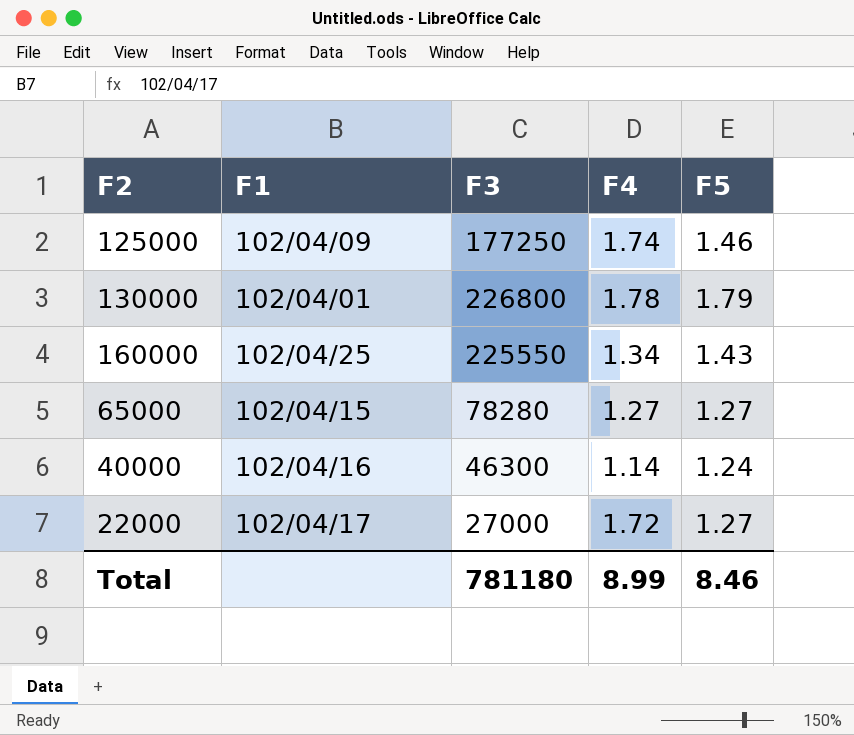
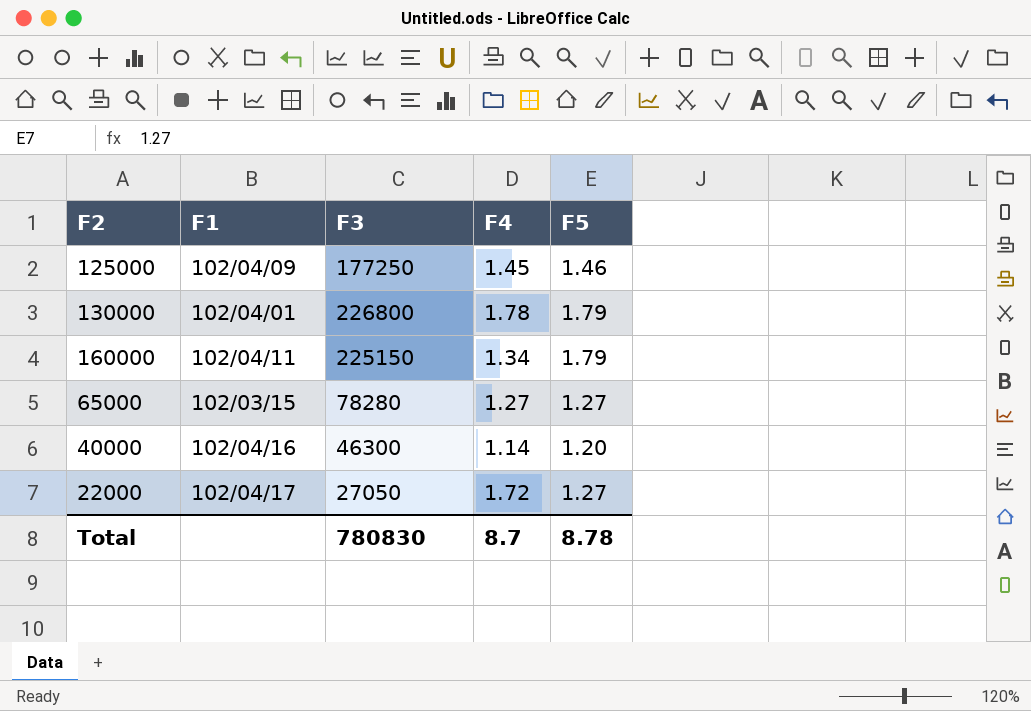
125000 | F4: 1.74 -> 1.45
160000 | F1: 102/04/25 -> 102/04/11
160000 | F3: 225550 -> 225150
160000 | F5: 1.43 -> 1.79
65000 | F1: 102/04/15 -> 102/03/15
40000 | F5: 1.24 -> 1.20
22000 | F3: 27000 -> 27050
Total | F3: 781180 -> 780830
Total | F4: 8.99 -> 8.7
Total | F5: 8.46 -> 8.78

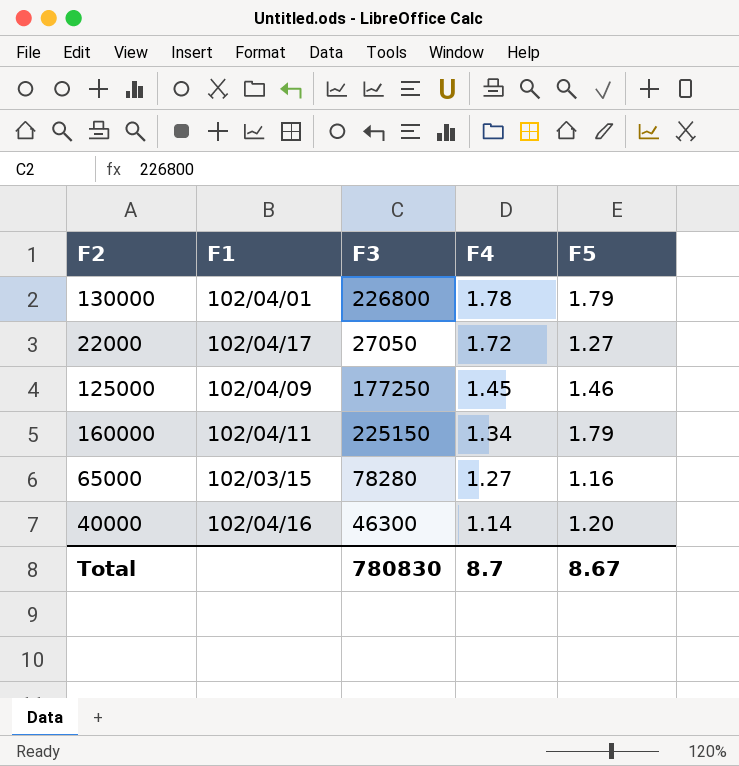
row order: none -> F4 descending
65000 | F5: 1.27 -> 1.16
Total | F5: 8.78 -> 8.67

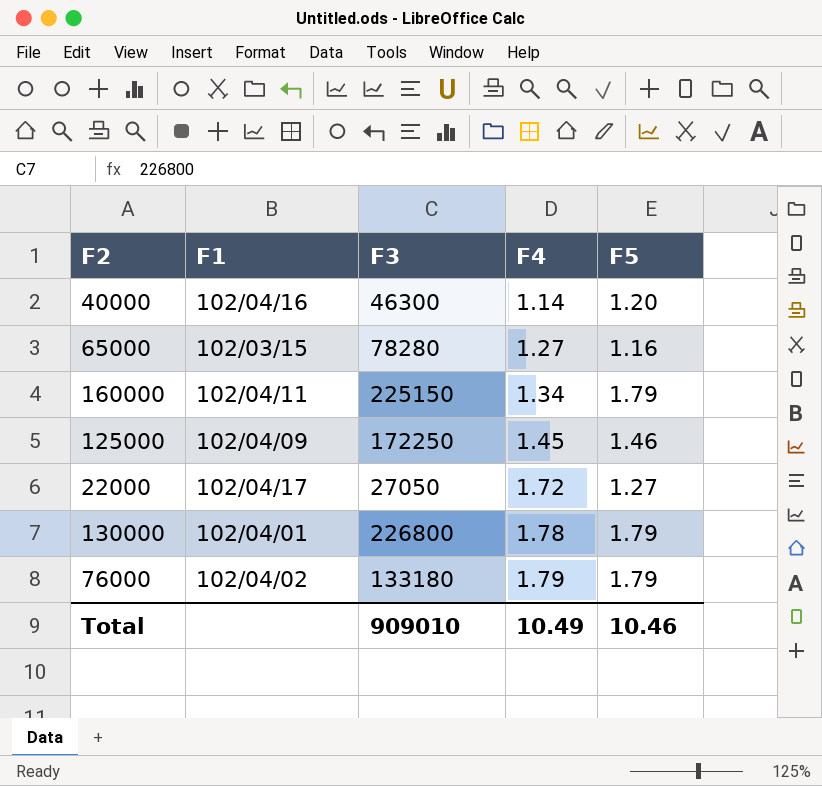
row order: F4 descending -> F4 ascending
125000 | F3: 177250 -> 172250
row 76000: none -> 102/04/02 | 133180 | 1.79 | 1.79
Total | F3: 780830 -> 909010
Total | F4: 8.7 -> 10.49
Total | F5: 8.67 -> 10.46

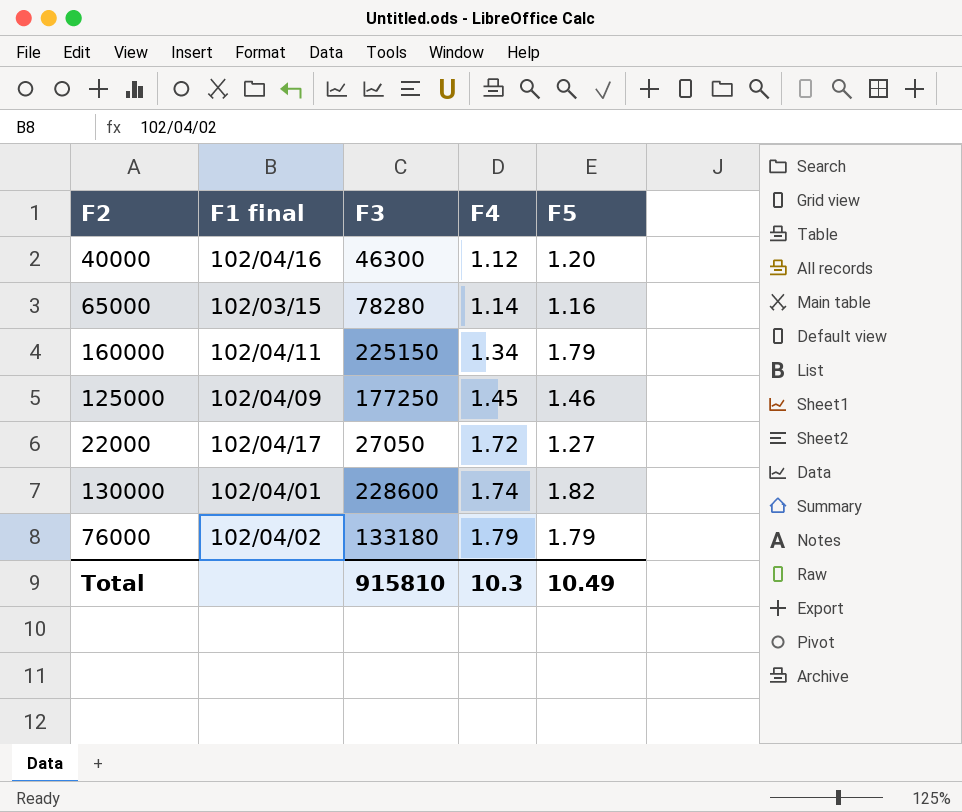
column name: F1 -> F1 final
40000 | F4: 1.14 -> 1.12
65000 | F4: 1.27 -> 1.14
125000 | F3: 172250 -> 177250
130000 | F3: 226800 -> 228600
130000 | F4: 1.78 -> 1.74
130000 | F5: 1.79 -> 1.82
Total | F3: 909010 -> 915810
Total | F4: 10.49 -> 10.3
Total | F5: 10.46 -> 10.49

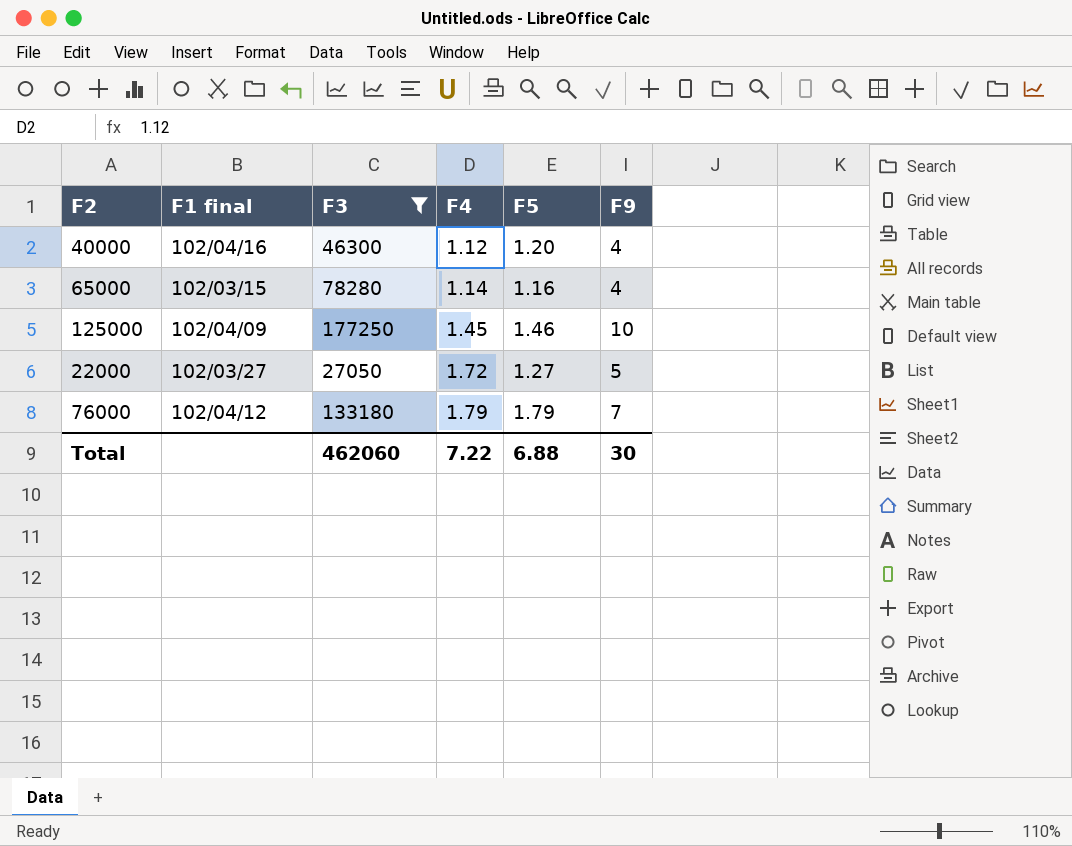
filter: none -> F3 <= 177250
column F9 | position: none -> 6
22000 | F1 final: 102/04/17 -> 102/03/27
76000 | F1 final: 102/04/02 -> 102/04/12
Total | F3: 915810 -> 462060
Total | F4: 10.3 -> 7.22
Total | F5: 10.49 -> 6.88

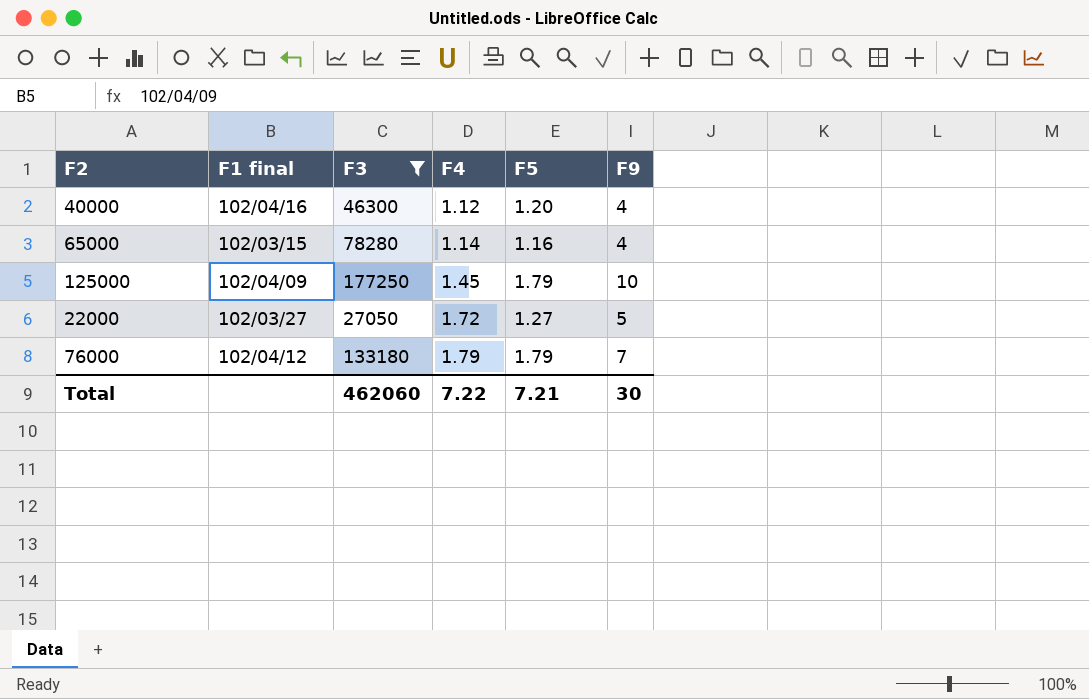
125000 | F5: 1.46 -> 1.79
Total | F5: 6.88 -> 7.21

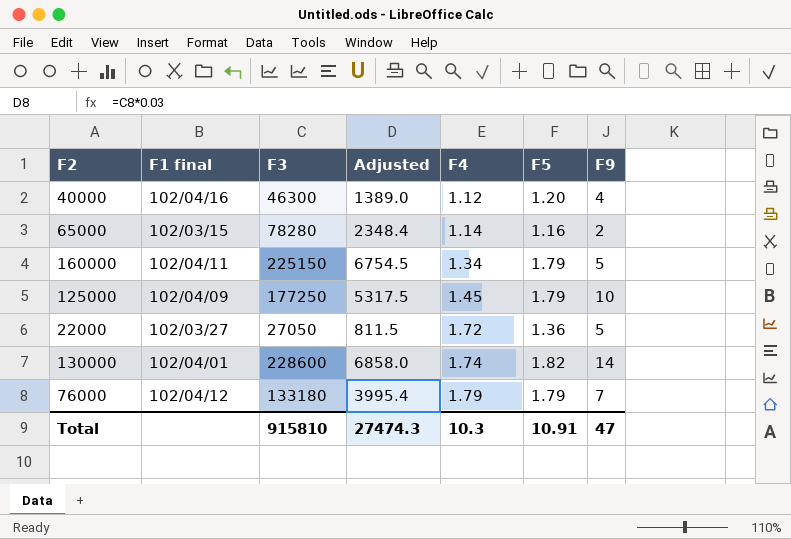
filter: F3 <= 177250 -> none
column Adjusted | formula: none -> [F3] * 0.03
65000 | F9: 4 -> 2
22000 | F5: 1.27 -> 1.36
Total | F3: 462060 -> 915810
Total | F4: 7.22 -> 10.3
Total | F5: 7.21 -> 10.91
Total | F9: 30 -> 47

